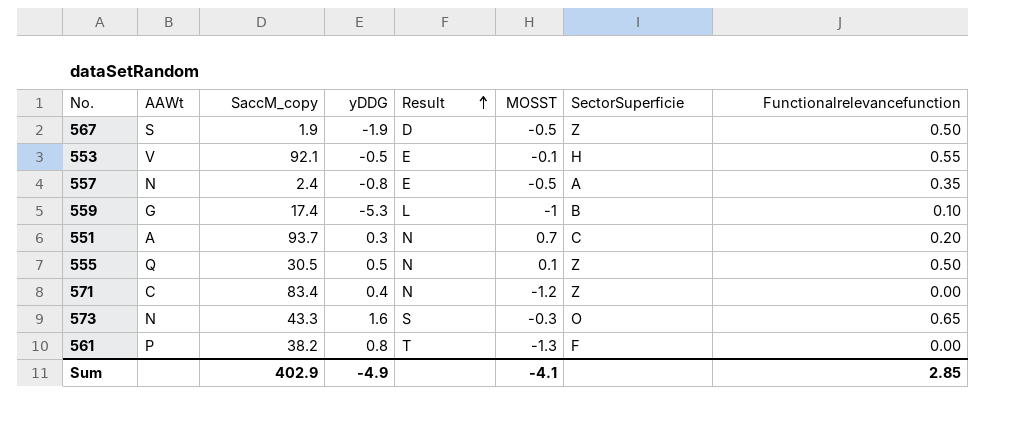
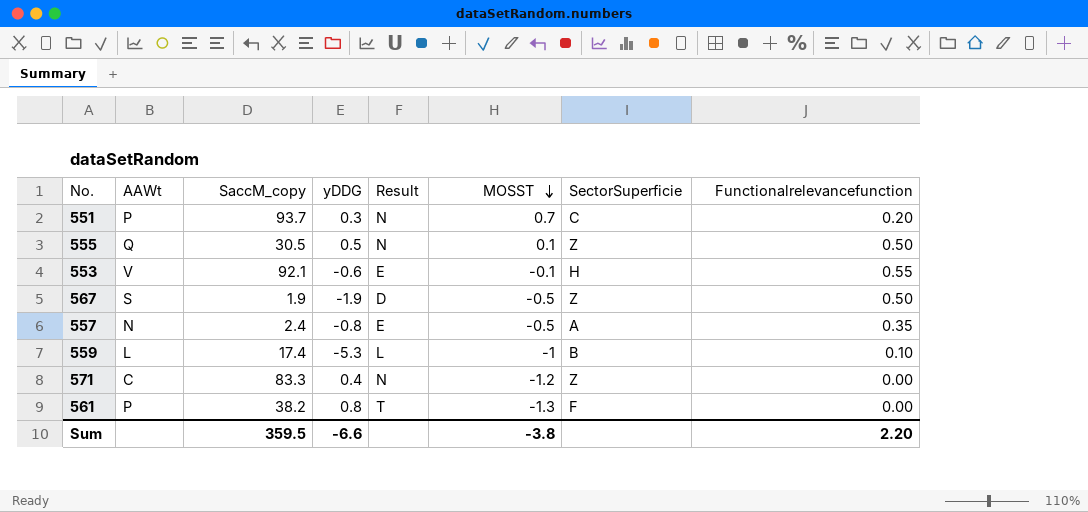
row order: Result ascending -> MOSST descending
row 573: N | 43.3 | 1.6 | S | -0.3 | O | 0.65 -> none
551 | AAWt: A -> P
553 | yDDG: -0.5 -> -0.6
559 | AAWt: G -> L
571 | SaccM_copy: 83.4 -> 83.3
Sum | SaccM_copy: 402.9 -> 359.5
Sum | yDDG: -4.9 -> -6.6
Sum | MOSST: -4.1 -> -3.8
Sum | Functionalrelevancefunction: 2.85 -> 2.20

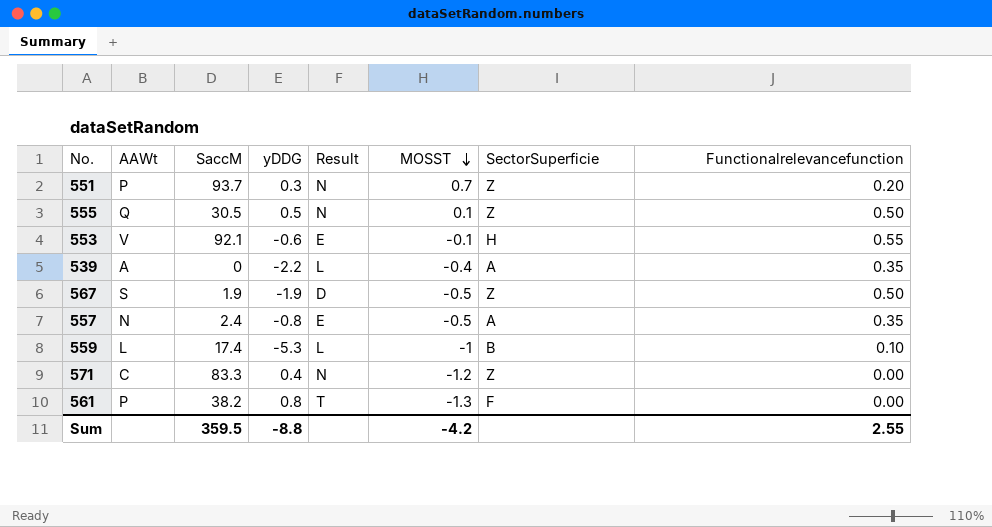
column name: SaccM_copy -> SaccM
551 | SectorSuperficie: C -> Z
row 539: none -> A | 0 | -2.2 | L | -0.4 | A | 0.35
Sum | yDDG: -6.6 -> -8.8
Sum | MOSST: -3.8 -> -4.2
Sum | Functionalrelevancefunction: 2.20 -> 2.55

